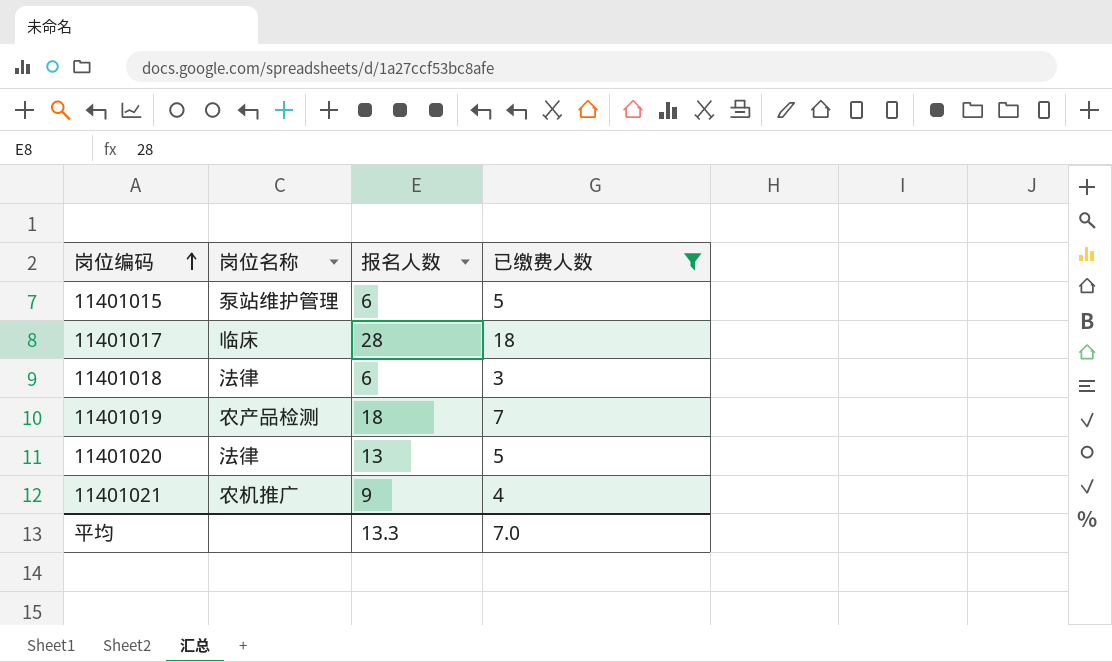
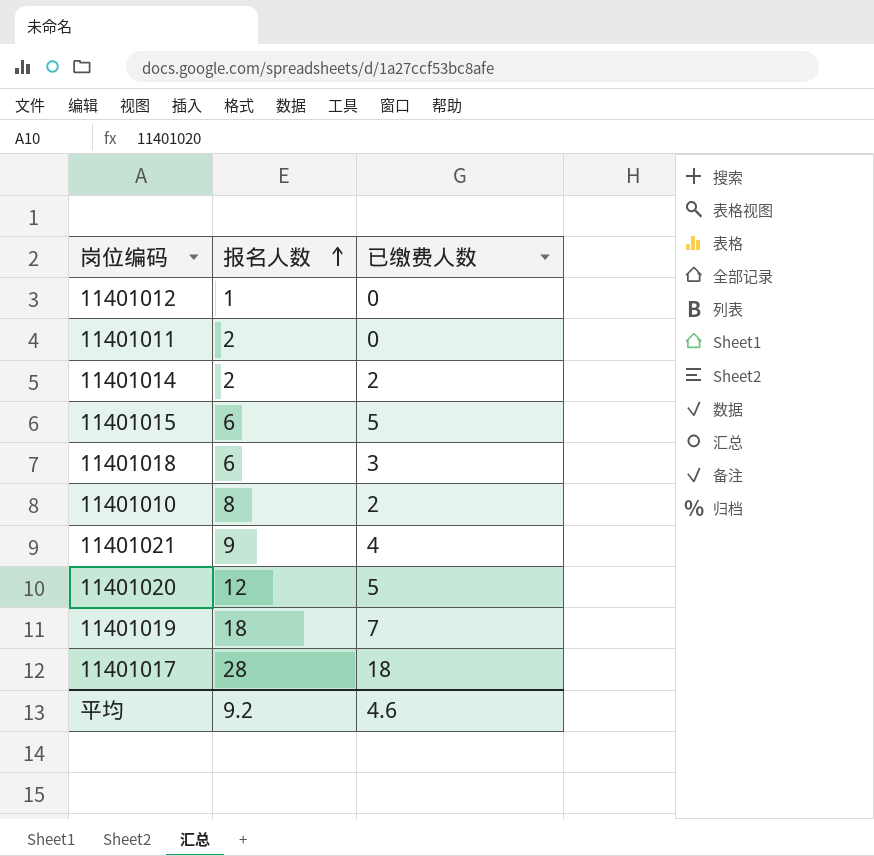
filter: 已缴费人数 >= 3 -> none
row order: 岗位编码 ascending -> 报名人数 ascending
column 岗位名称 | position: 2 -> none
11401020 | 报名人数: 13 -> 12
平均 | 报名人数: 13.3 -> 9.2
平均 | 已缴费人数: 7.0 -> 4.6

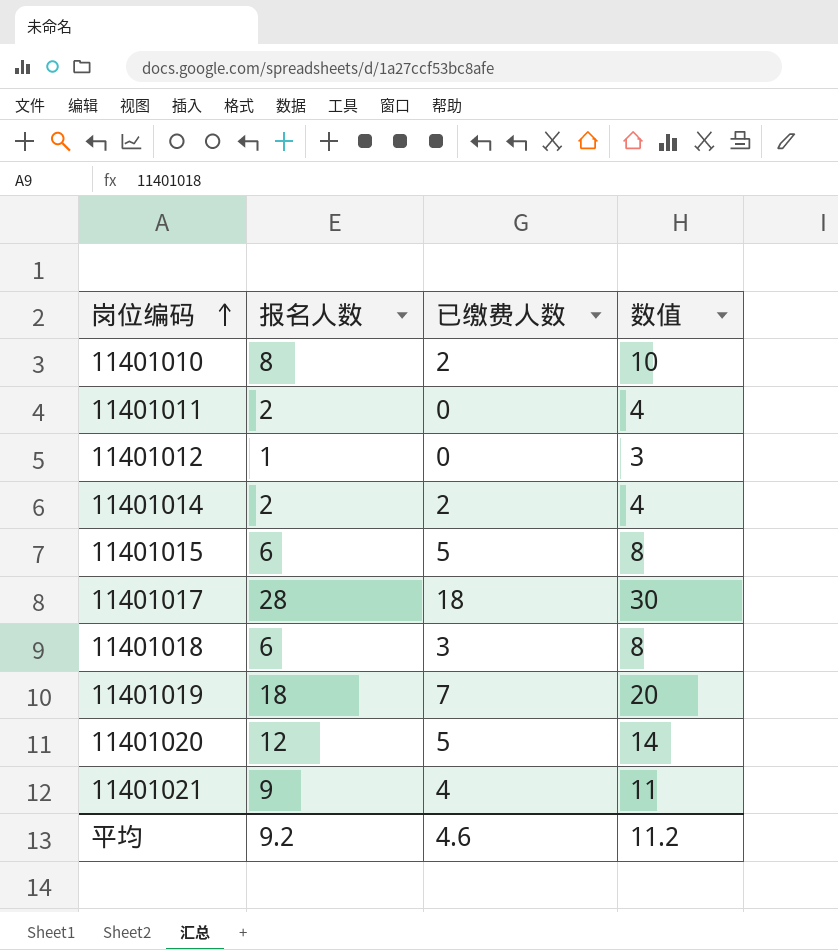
row order: 报名人数 ascending -> 岗位编码 ascending
column 数值 | formula: none -> [报名人数] + 2

